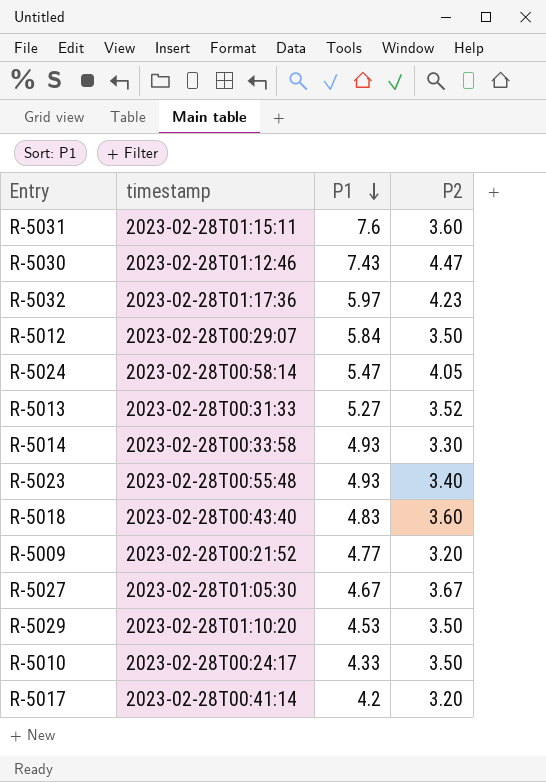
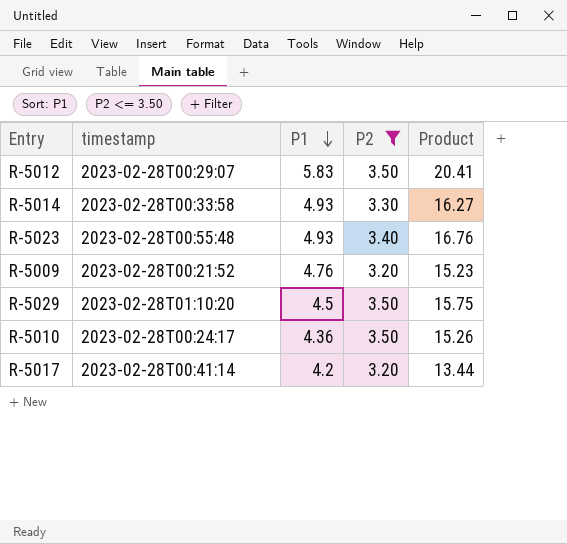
filter: none -> P2 <= 3.50
column Product | formula: none -> [P1] * [P2]
R-5012 | P1: 5.84 -> 5.83
R-5009 | P1: 4.77 -> 4.76
R-5029 | P1: 4.53 -> 4.5
R-5010 | P1: 4.33 -> 4.36

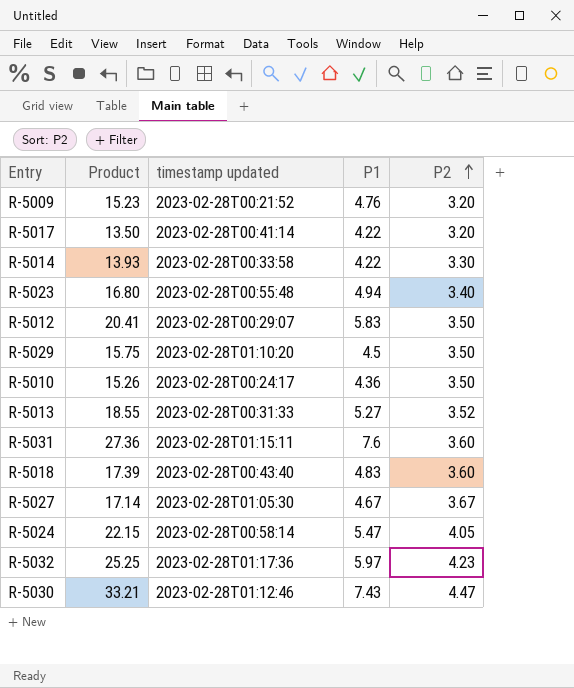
filter: P2 <= 3.50 -> none
row order: P1 descending -> P2 ascending
column Product | position: 5 -> 2
column name: timestamp -> timestamp updated
R-5017 | Product: 13.44 -> 13.50
R-5017 | P1: 4.2 -> 4.22
R-5014 | Product: 16.27 -> 13.93
R-5014 | P1: 4.93 -> 4.22
R-5023 | Product: 16.76 -> 16.80
R-5023 | P1: 4.93 -> 4.94

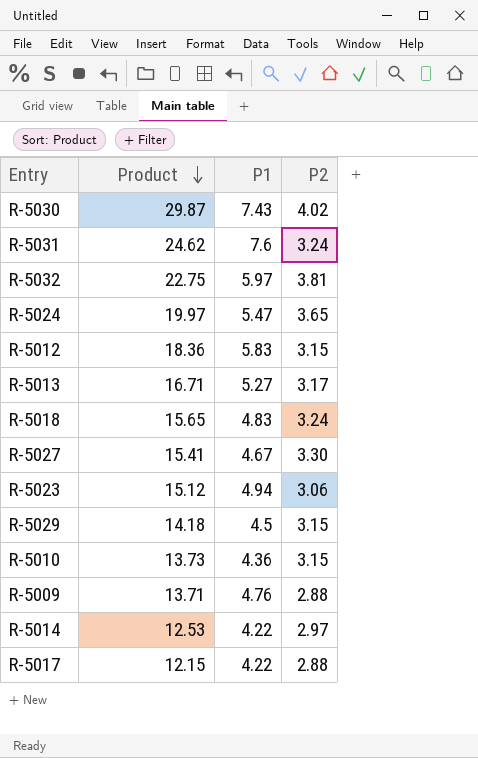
row order: P2 ascending -> Product descending
column timestamp updated | position: 3 -> none
R-5030 | Product: 33.21 -> 29.87
R-5030 | P2: 4.47 -> 4.02
R-5031 | Product: 27.36 -> 24.62
R-5031 | P2: 3.60 -> 3.24
R-5032 | Product: 25.25 -> 22.75
R-5032 | P2: 4.23 -> 3.81
R-5024 | Product: 22.15 -> 19.97
R-5024 | P2: 4.05 -> 3.65
R-5012 | Product: 20.41 -> 18.36
R-5012 | P2: 3.50 -> 3.15
R-5013 | Product: 18.55 -> 16.71
R-5013 | P2: 3.52 -> 3.17
R-5018 | Product: 17.39 -> 15.65
R-5018 | P2: 3.60 -> 3.24
R-5027 | Product: 17.14 -> 15.41
R-5027 | P2: 3.67 -> 3.30
R-5023 | Product: 16.80 -> 15.12
R-5023 | P2: 3.40 -> 3.06
R-5029 | Product: 15.75 -> 14.18
R-5029 | P2: 3.50 -> 3.15
R-5010 | Product: 15.26 -> 13.73
R-5010 | P2: 3.50 -> 3.15
R-5009 | Product: 15.23 -> 13.71
R-5009 | P2: 3.20 -> 2.88
R-5014 | Product: 13.93 -> 12.53
R-5014 | P2: 3.30 -> 2.97
R-5017 | Product: 13.50 -> 12.15
R-5017 | P2: 3.20 -> 2.88

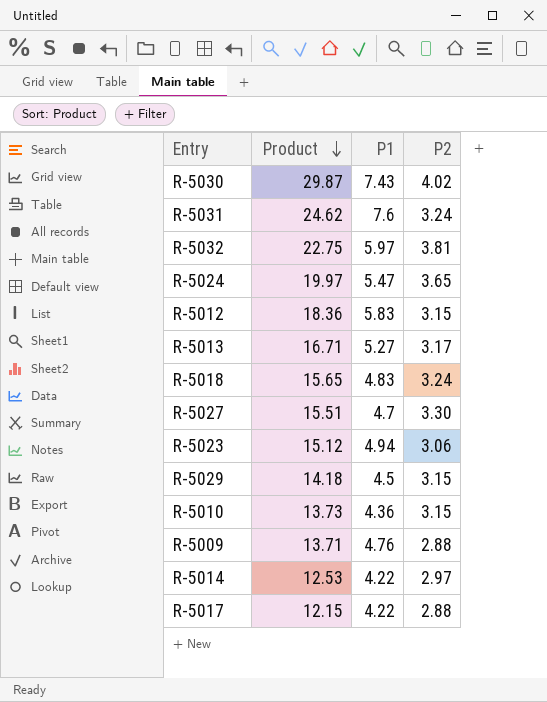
R-5027 | Product: 15.41 -> 15.51
R-5027 | P1: 4.67 -> 4.7

